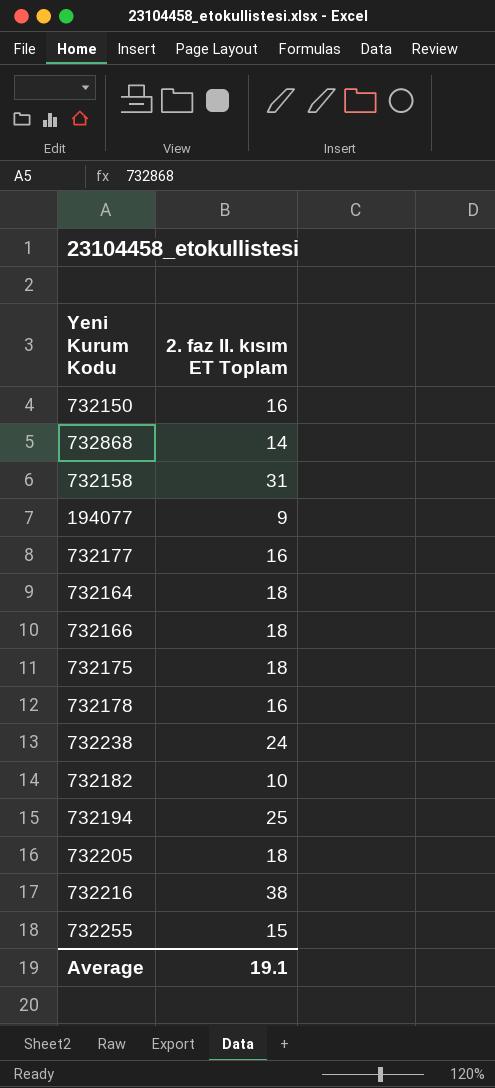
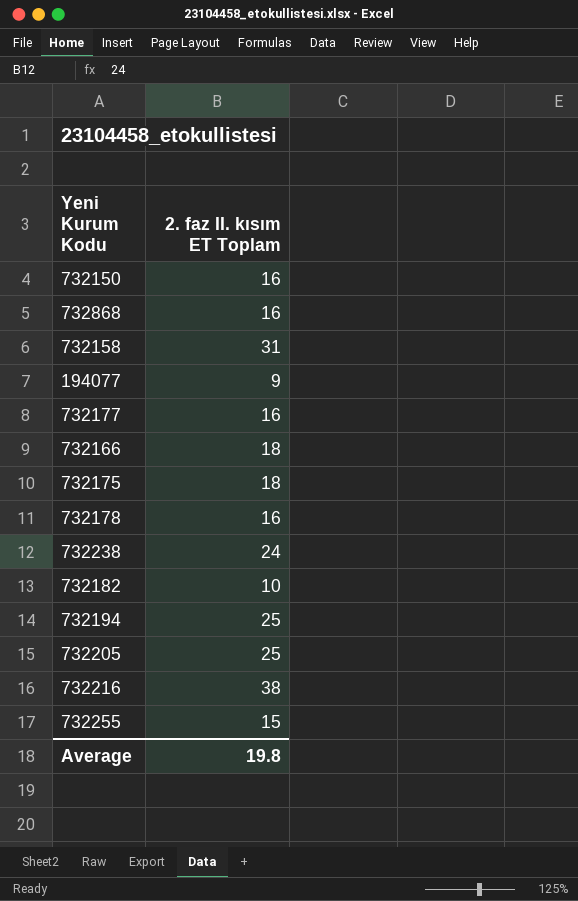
row 732164: 18 -> none
732868 | 2. faz II. kısım ET Toplam: 14 -> 16
732205 | 2. faz II. kısım ET Toplam: 18 -> 25
Average | 2. faz II. kısım ET Toplam: 19.1 -> 19.8

